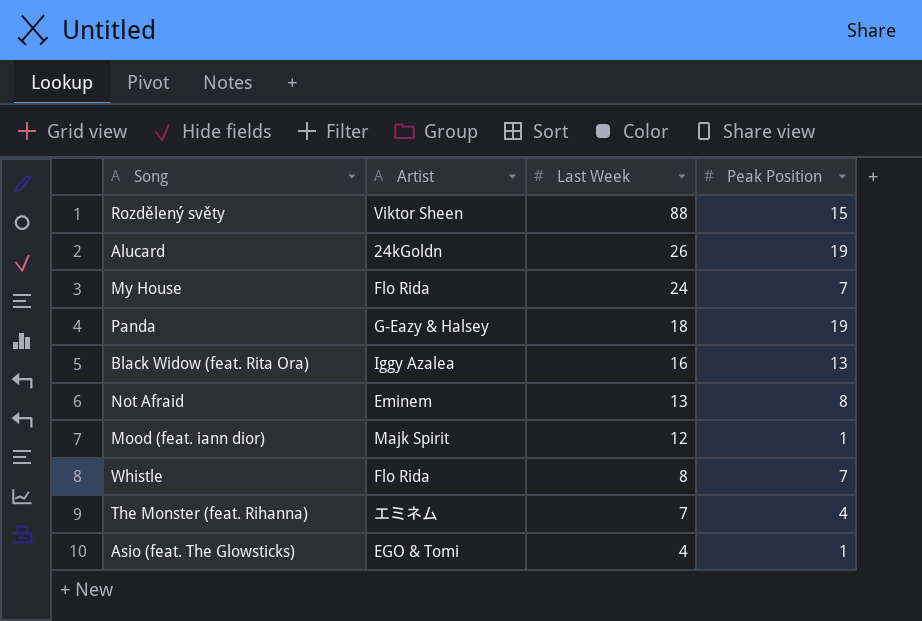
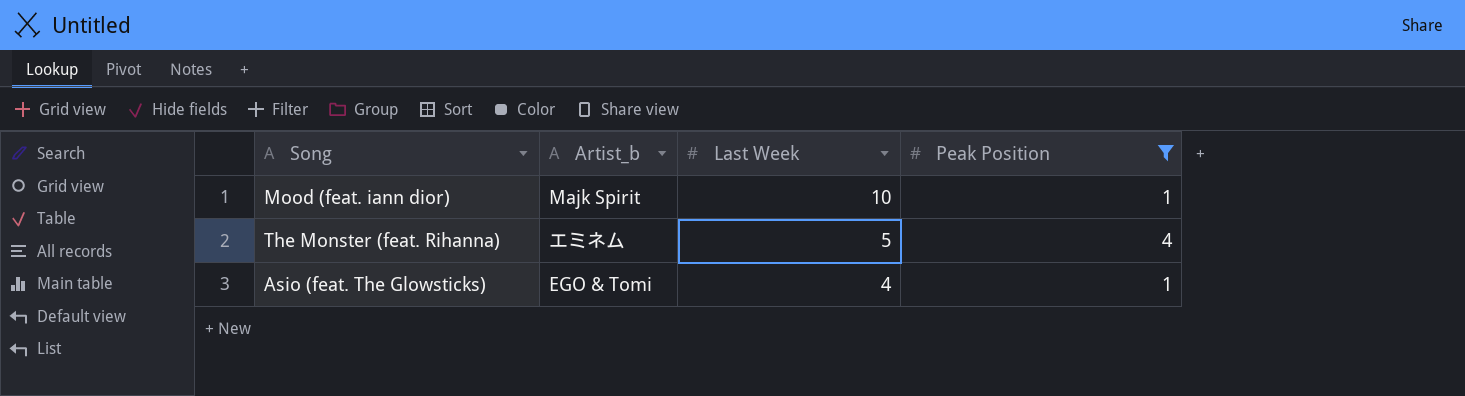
filter: none -> Peak Position <= 4
column name: Artist -> Artist_b
Mood (feat. iann dior) | Last Week: 12 -> 10
The Monster (feat. Rihanna) | Last Week: 7 -> 5

